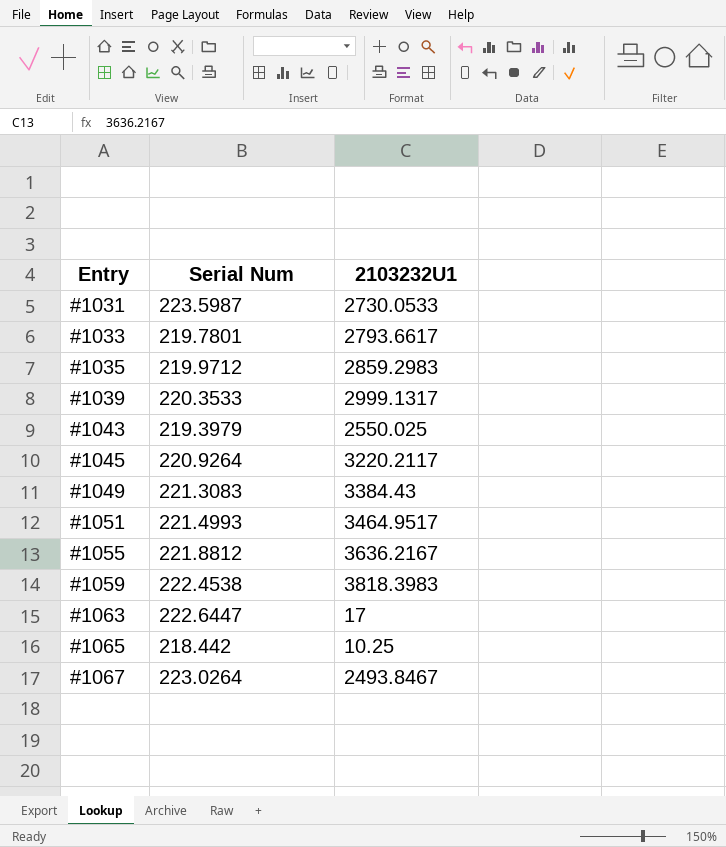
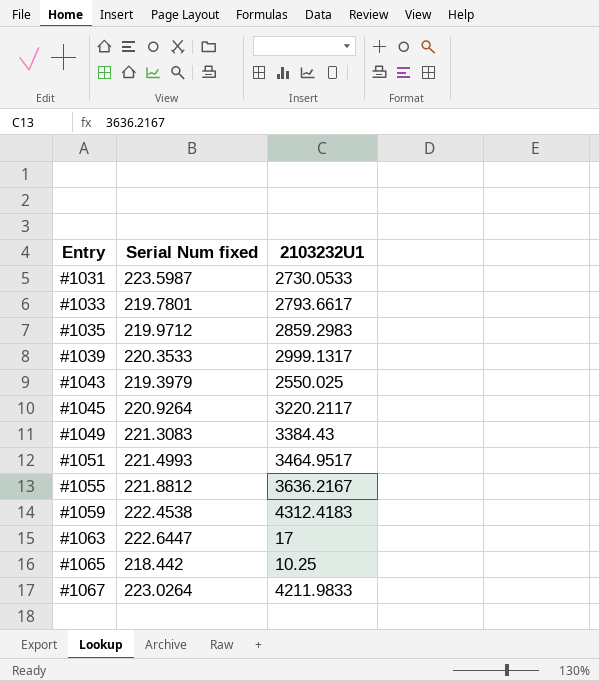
column name: Serial Num -> Serial Num fixed
#1059 | 2103232U1: 3818.3983 -> 4312.4183
#1067 | 2103232U1: 2493.8467 -> 4211.9833

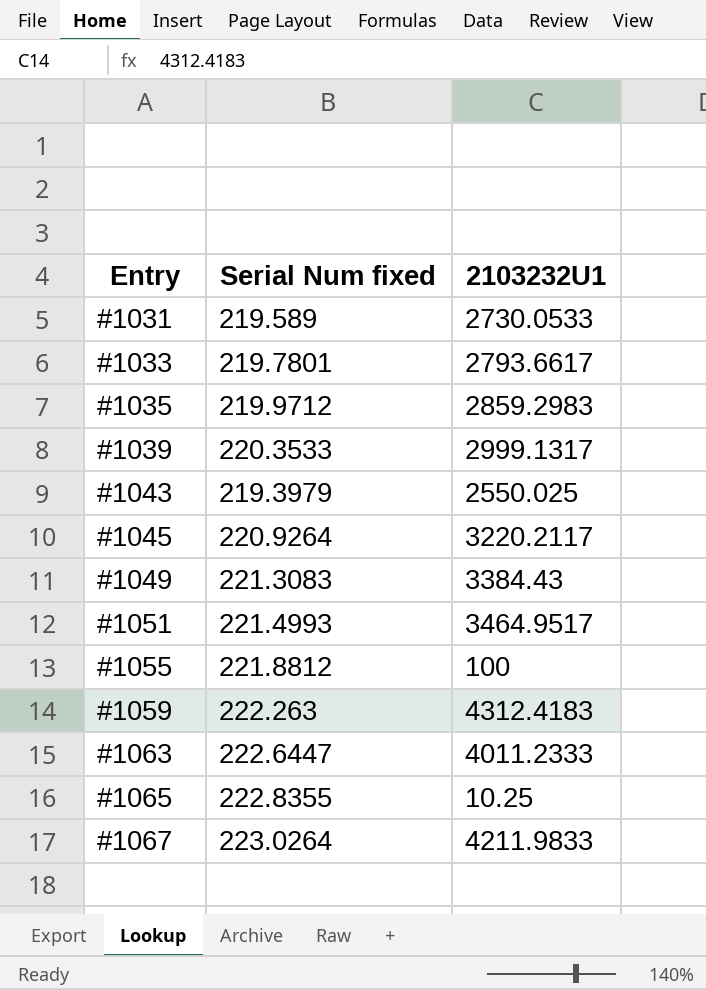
#1031 | Serial Num fixed: 223.5987 -> 219.589
#1055 | 2103232U1: 3636.2167 -> 100
#1059 | Serial Num fixed: 222.4538 -> 222.263
#1063 | 2103232U1: 17 -> 4011.2333
#1065 | Serial Num fixed: 218.442 -> 222.8355

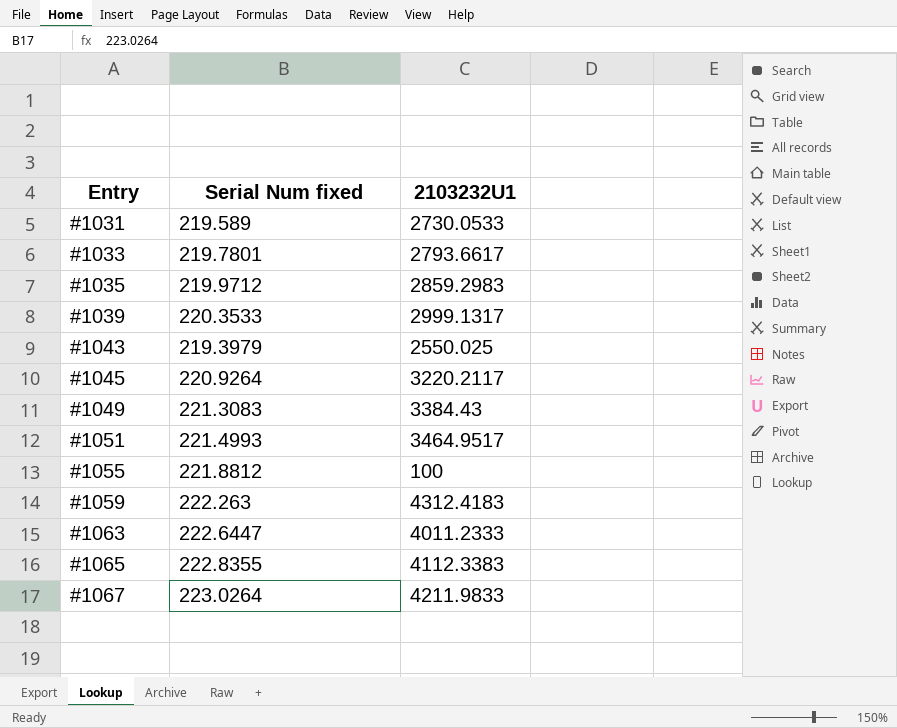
#1065 | 2103232U1: 10.25 -> 4112.3383

